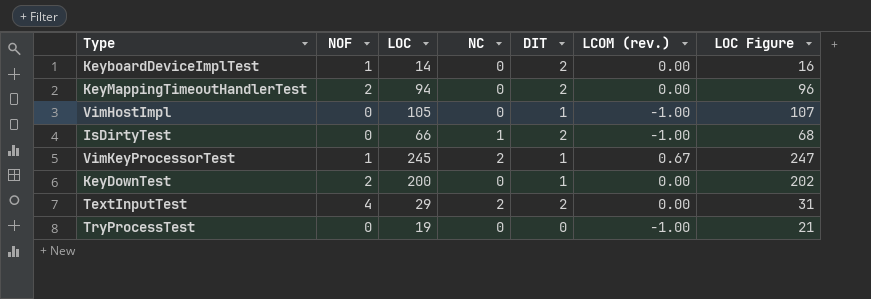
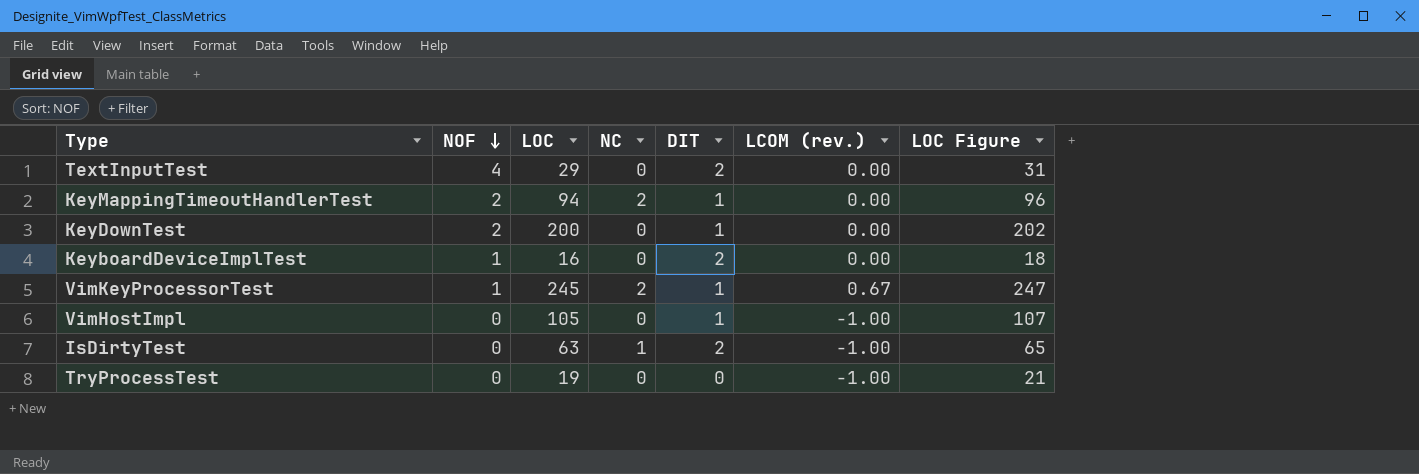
row order: none -> NOF descending
TextInputTest | NC: 2 -> 0
KeyMappingTimeoutHandlerTest | NC: 0 -> 2
KeyMappingTimeoutHandlerTest | DIT: 2 -> 1
KeyboardDeviceImplTest | LOC: 14 -> 16
KeyboardDeviceImplTest | LOC Figure: 16 -> 18
IsDirtyTest | LOC: 66 -> 63
IsDirtyTest | LOC Figure: 68 -> 65

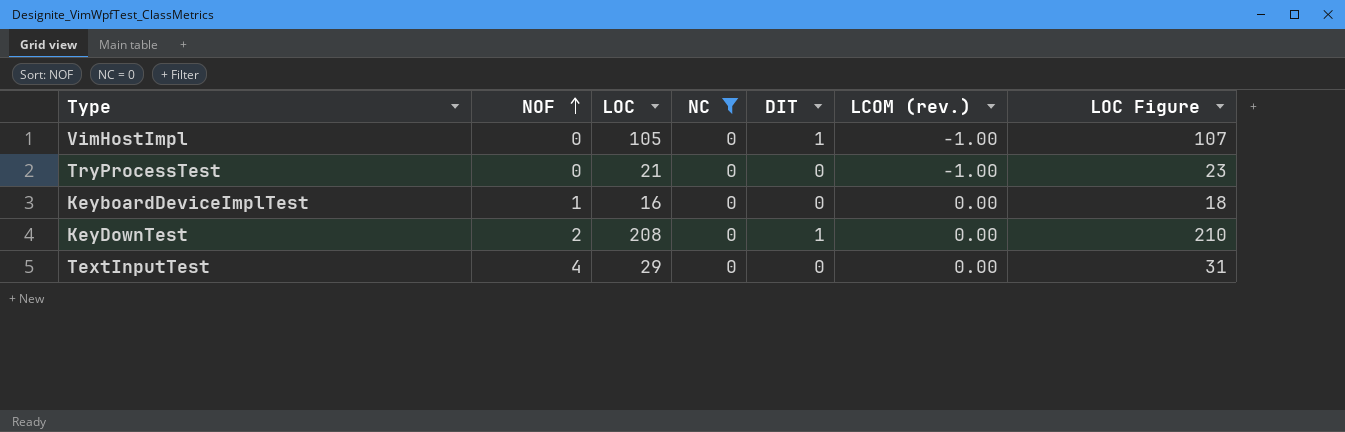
filter: none -> NC = 0
row order: NOF descending -> NOF ascending
TryProcessTest | LOC: 19 -> 21
TryProcessTest | LOC Figure: 21 -> 23
KeyboardDeviceImplTest | DIT: 2 -> 0
KeyDownTest | LOC: 200 -> 208
KeyDownTest | LOC Figure: 202 -> 210
TextInputTest | DIT: 2 -> 0

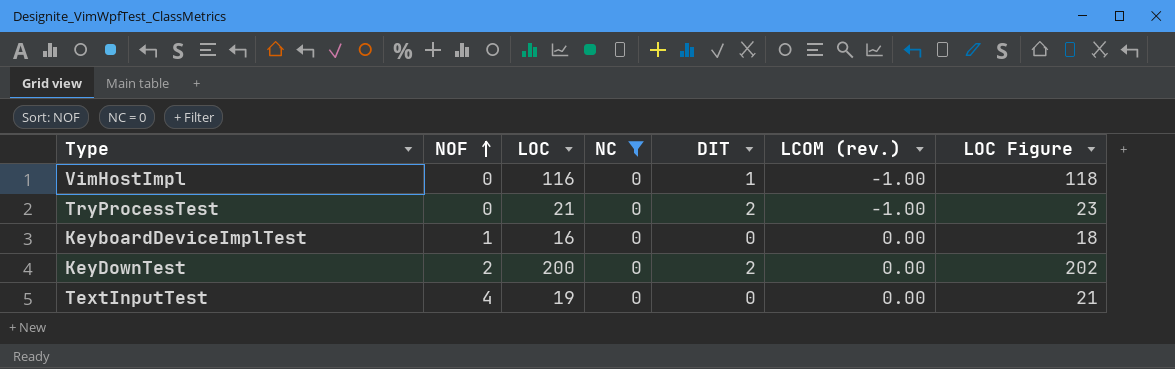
VimHostImpl | LOC: 105 -> 116
VimHostImpl | LOC Figure: 107 -> 118
TryProcessTest | DIT: 0 -> 2
KeyDownTest | LOC: 208 -> 200
KeyDownTest | DIT: 1 -> 2
KeyDownTest | LOC Figure: 210 -> 202
TextInputTest | LOC: 29 -> 19
TextInputTest | LOC Figure: 31 -> 21

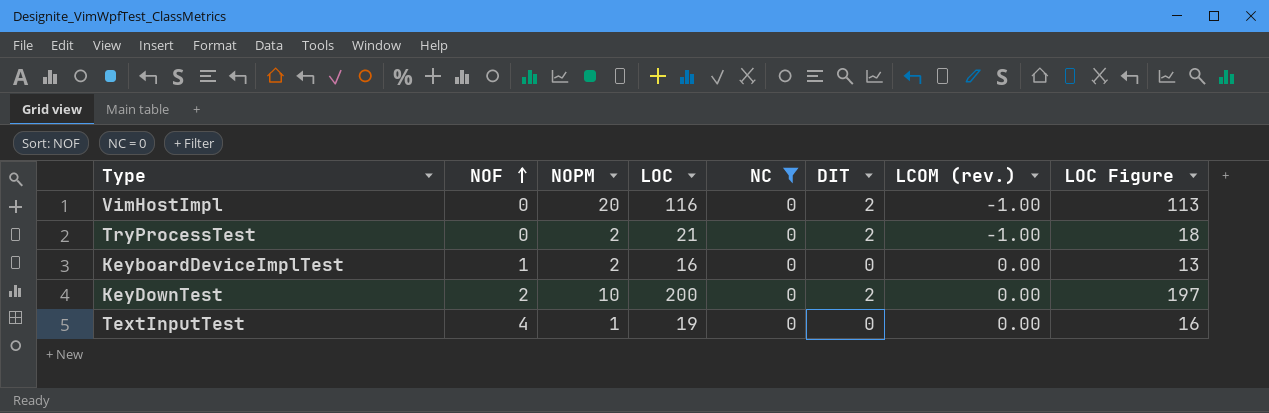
column NOPM | position: none -> 3
column LOC Figure | formula: [LOC] + 2 -> [LOC] - 3
VimHostImpl | DIT: 1 -> 2

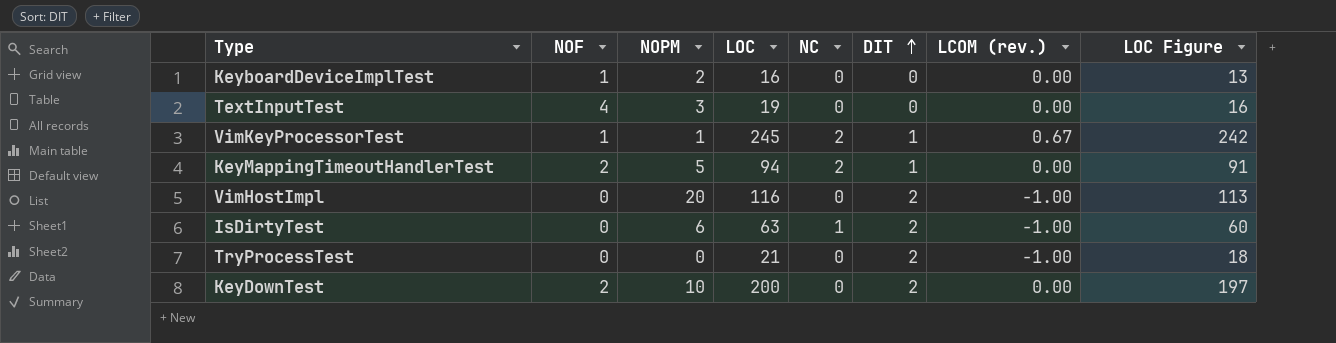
filter: NC = 0 -> none
row order: NOF ascending -> DIT ascending
TextInputTest | NOPM: 1 -> 3
TryProcessTest | NOPM: 2 -> 0

